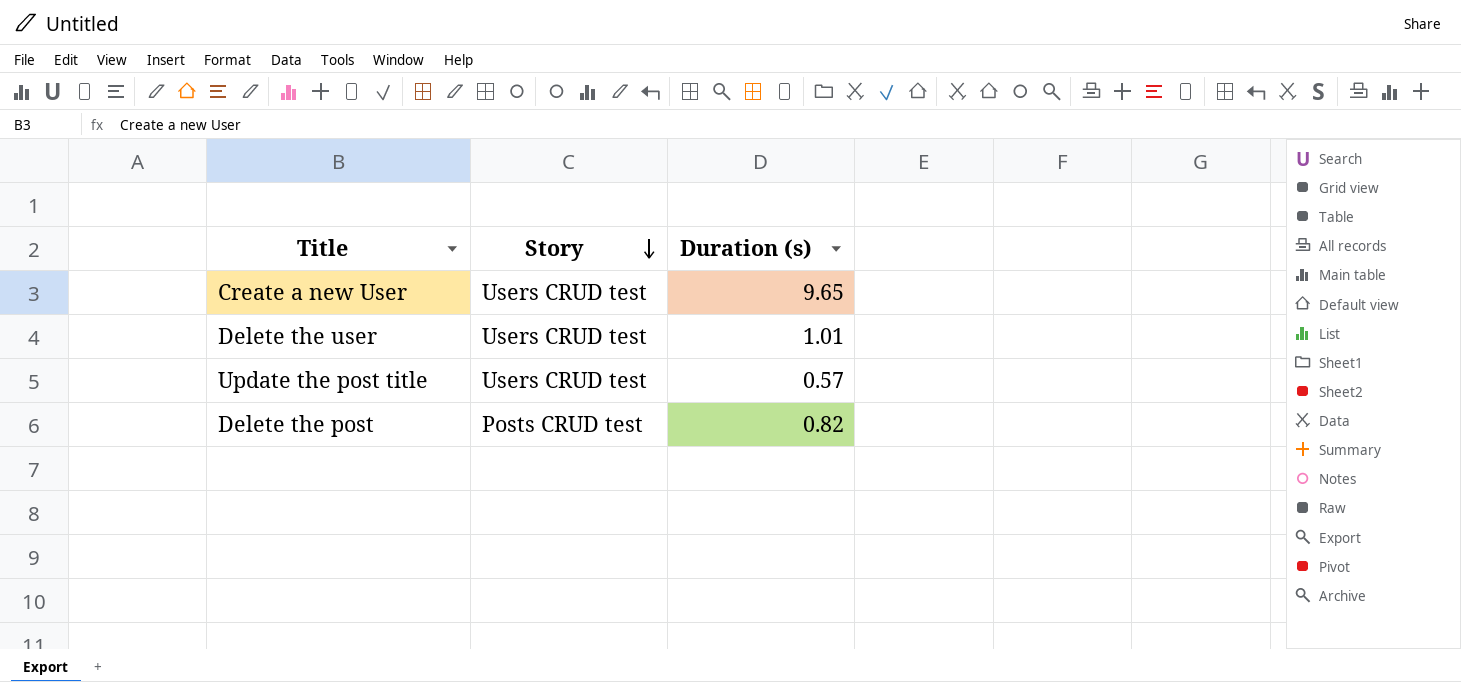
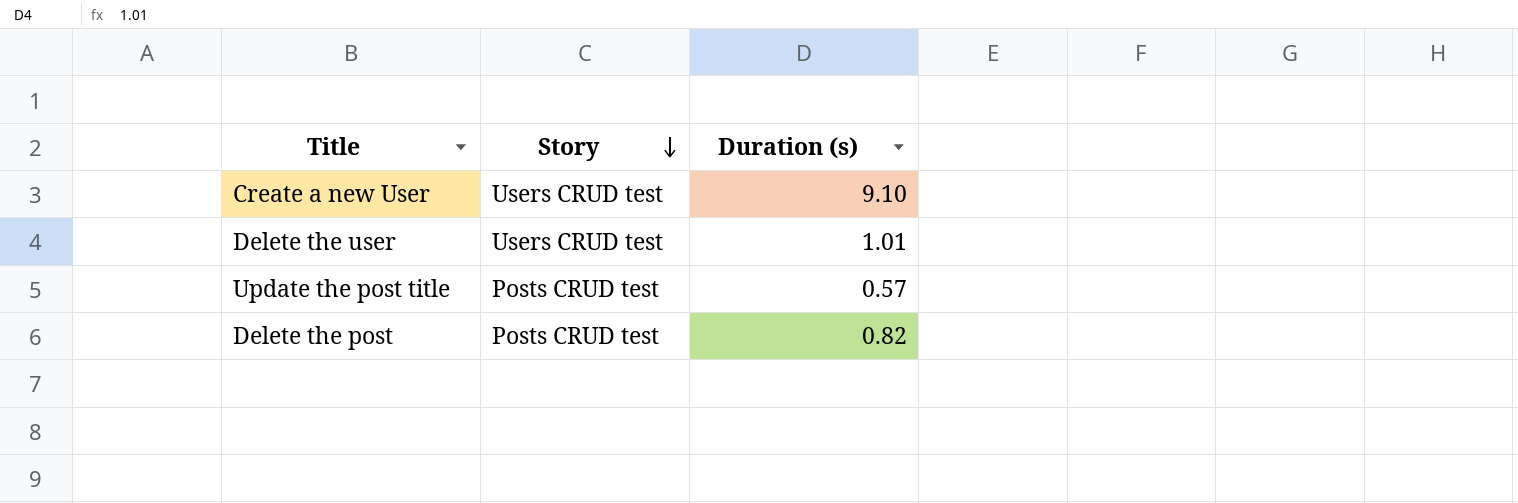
Create a new User | Duration (s): 9.65 -> 9.10
Update the post title | Story: Users CRUD test -> Posts CRUD test

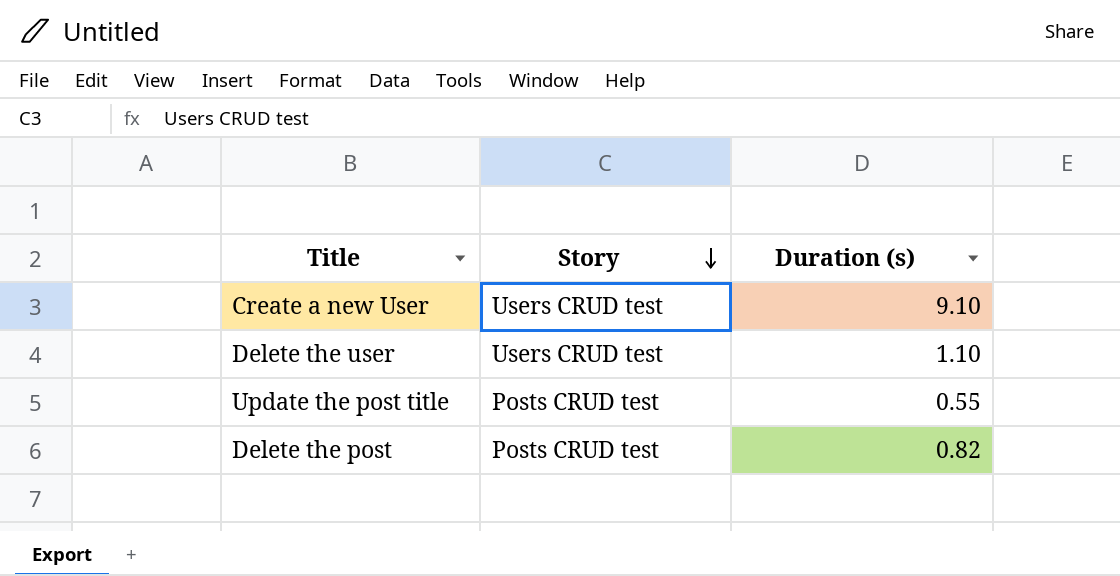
Delete the user | Duration (s): 1.01 -> 1.10
Update the post title | Duration (s): 0.57 -> 0.55

